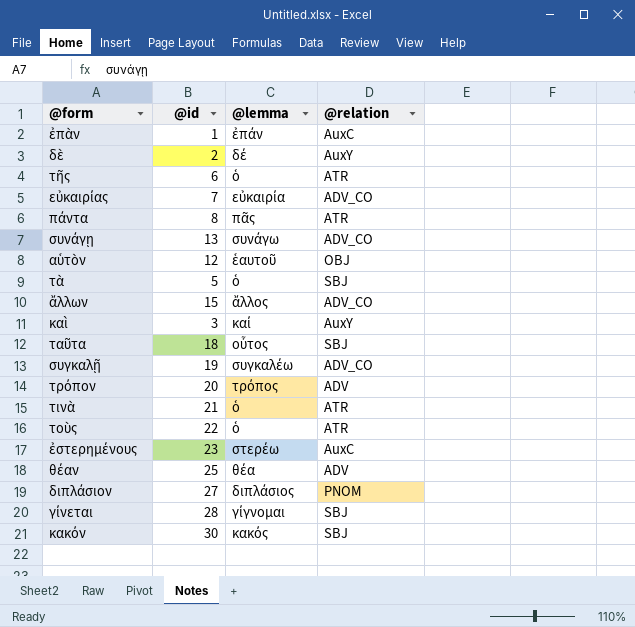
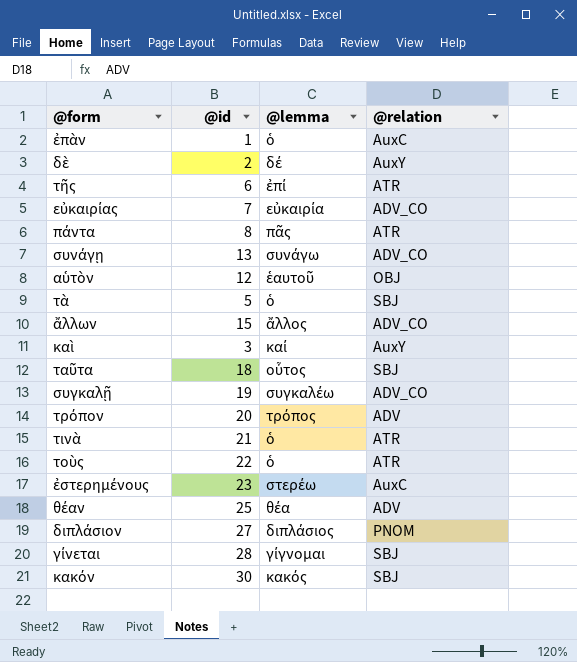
ἐπὰν | @lemma: ἐπάν -> ὁ
τῆς | @lemma: ὁ -> ἐπί

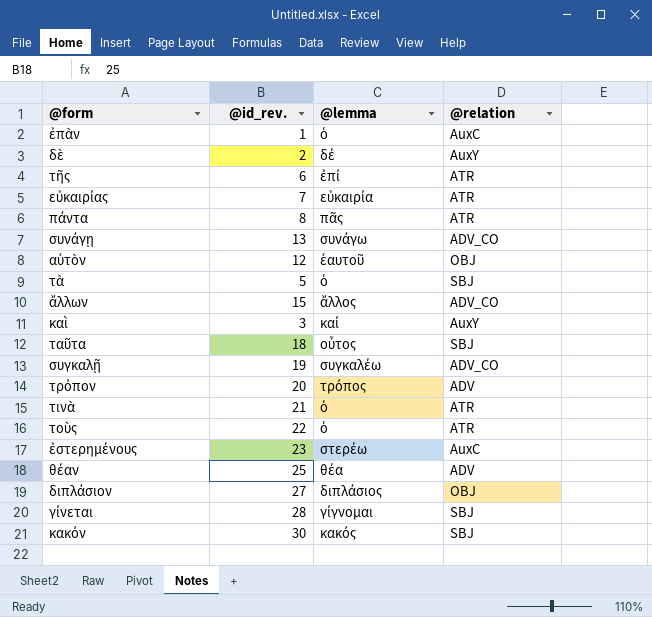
column name: @id -> @id_rev.
εὐκαιρίας | @relation: ADV_CO -> ATR
διπλάσιον | @relation: PNOM -> OBJ

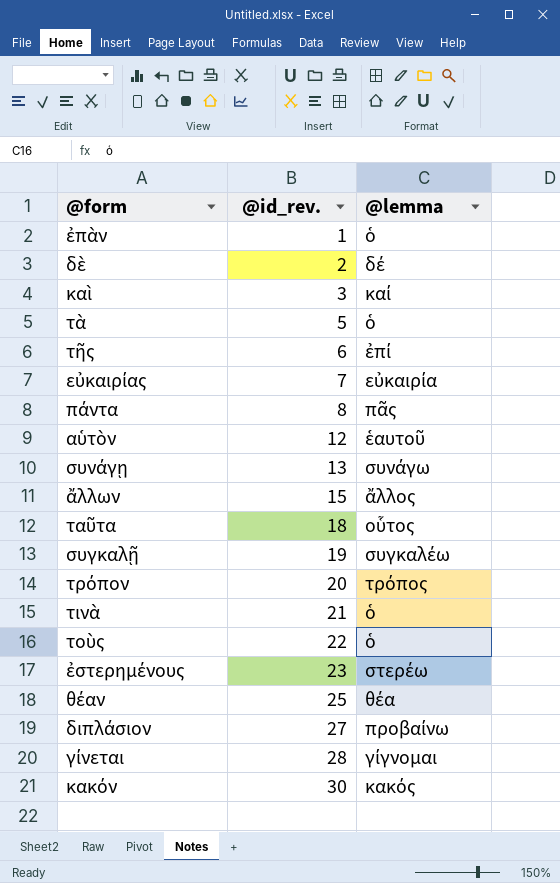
row order: none -> @id_rev. ascending
column @relation | position: 4 -> none
διπλάσιον | @lemma: διπλάσιος -> προβαίνω

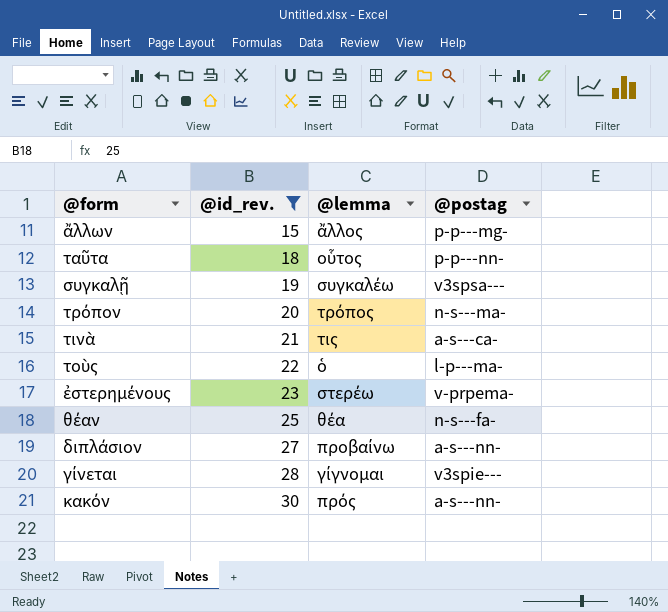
filter: none -> @id_rev. >= 15
column @postag | position: none -> 4
τινὰ | @lemma: ὁ -> τις
κακόν | @lemma: κακός -> πρός

